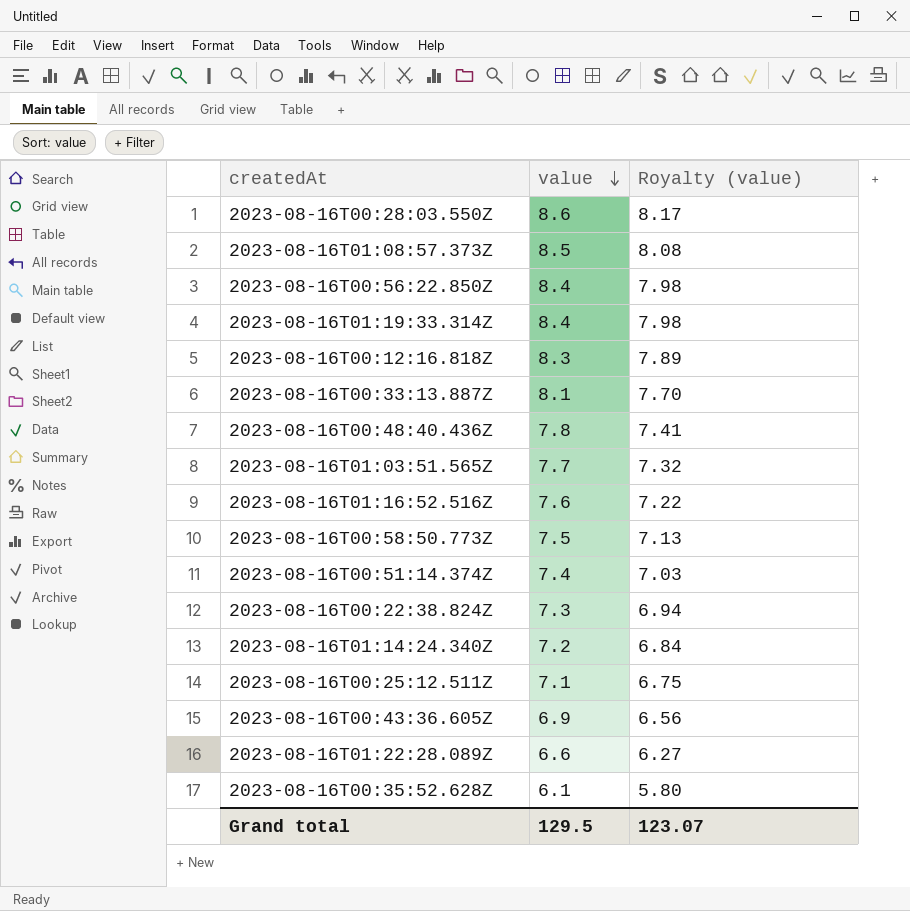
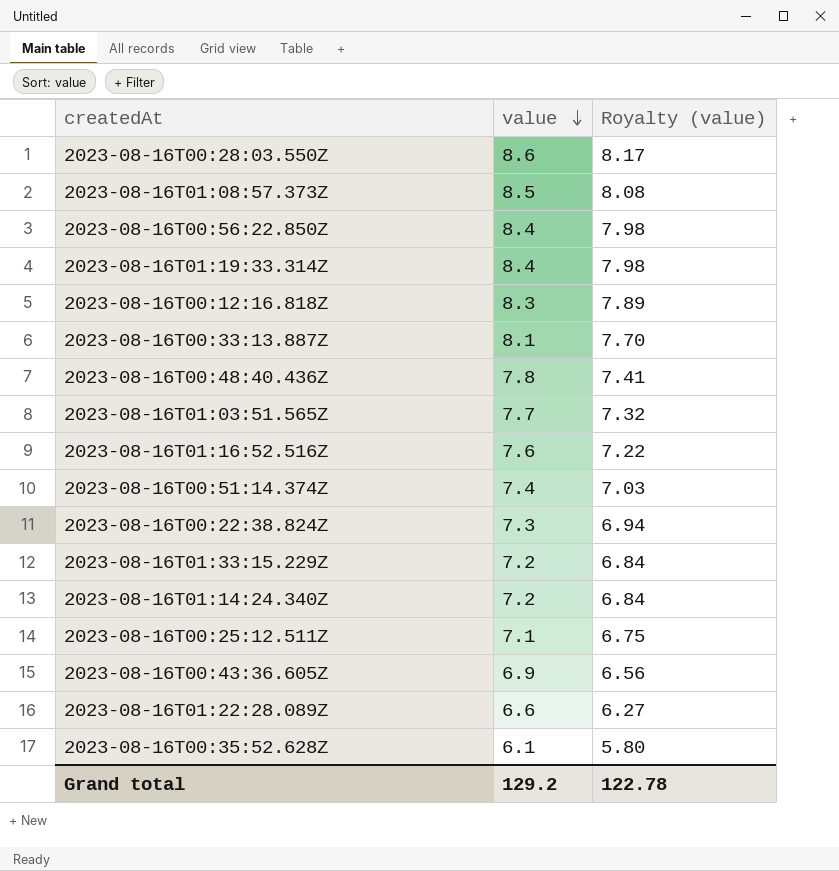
row 2023-08-16T00:58:50.773Z: 7.5 | 7.13 -> none
row 2023-08-16T01:33:15.229Z: none -> 7.2 | 6.84
Grand total | value: 129.5 -> 129.2
Grand total | Royalty (value): 123.07 -> 122.78

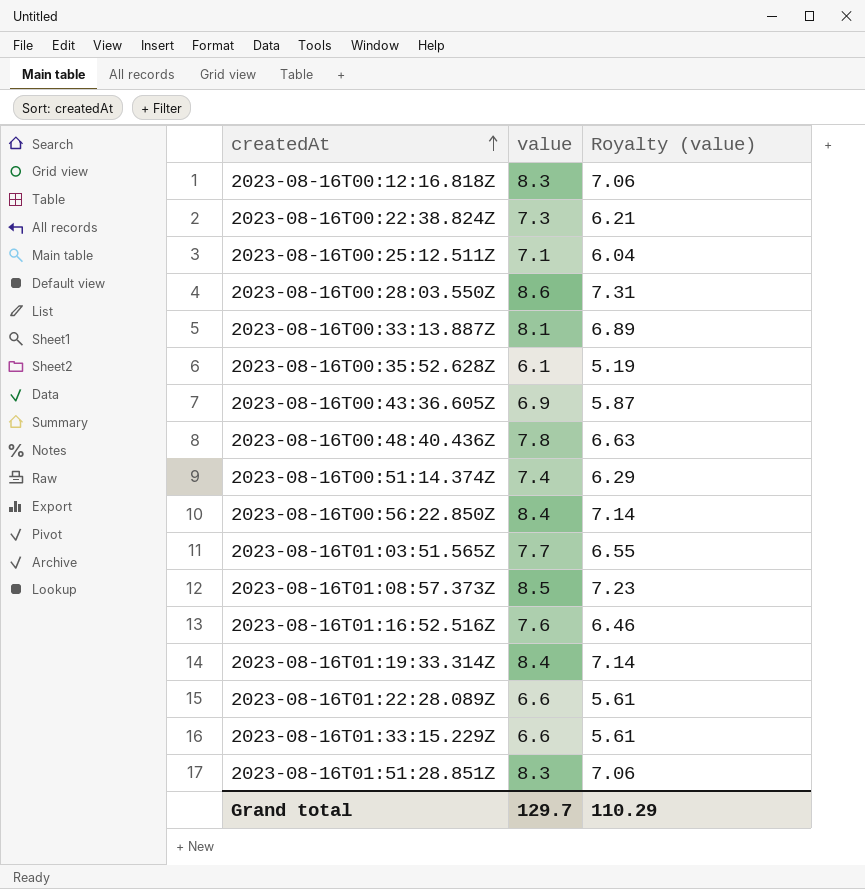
row order: value descending -> createdAt ascending
column Royalty (value) | formula: [value] * 0.95 -> [value] * 0.85
row 2023-08-16T01:14:24.340Z: 7.2 | 6.84 -> none
2023-08-16T01:33:15.229Z | value: 7.2 -> 6.6
row 2023-08-16T01:51:28.851Z: none -> 8.3 | 7.06
Grand total | value: 129.2 -> 129.7
Grand total | Royalty (value): 122.78 -> 110.29

